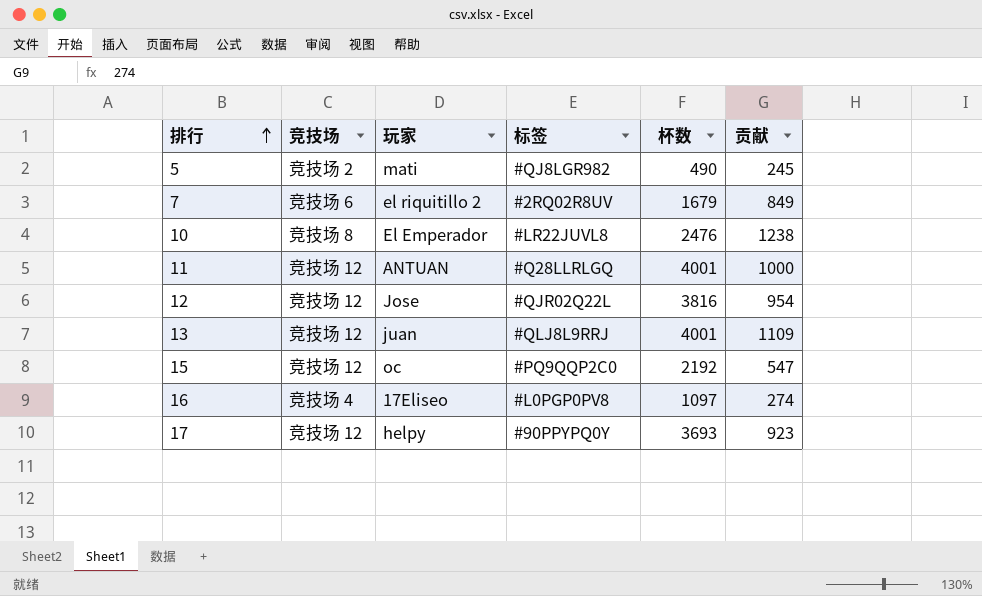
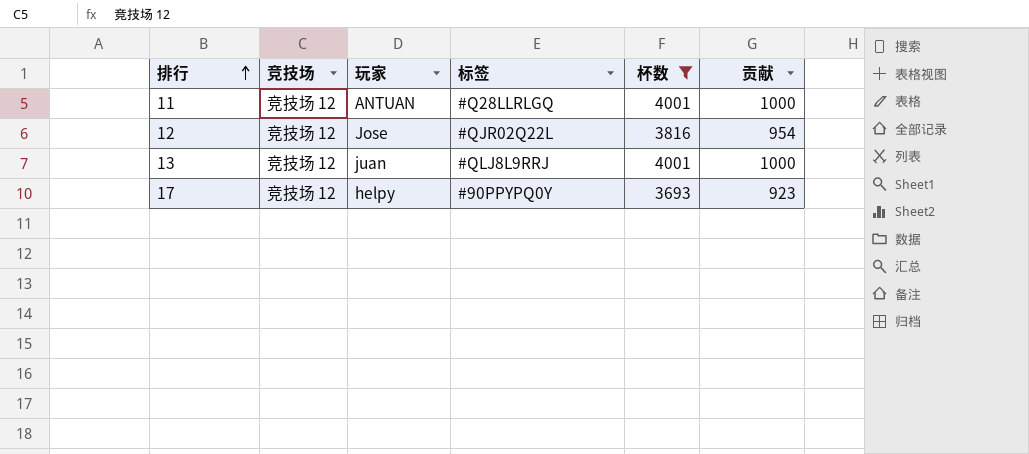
filter: none -> 杯数 >= 3693
13 | 贡献: 1109 -> 1000

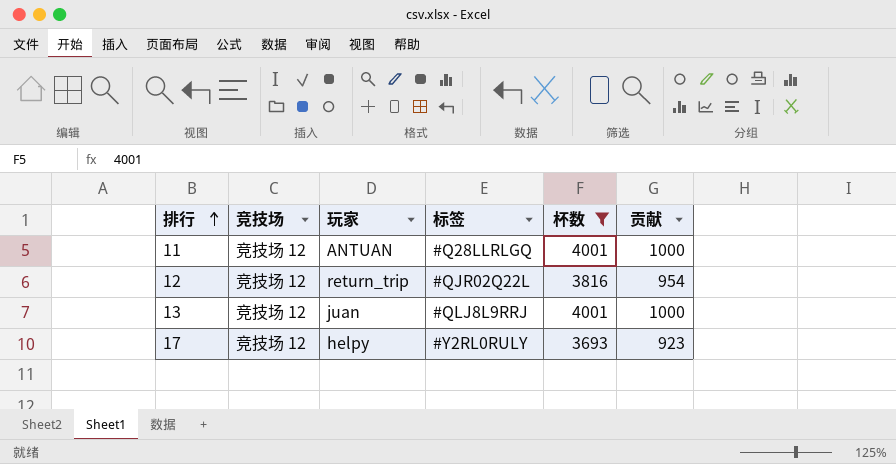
12 | 玩家: Jose -> return_trip
17 | 标签: #90PPYPQ0Y -> #Y2RL0RULY

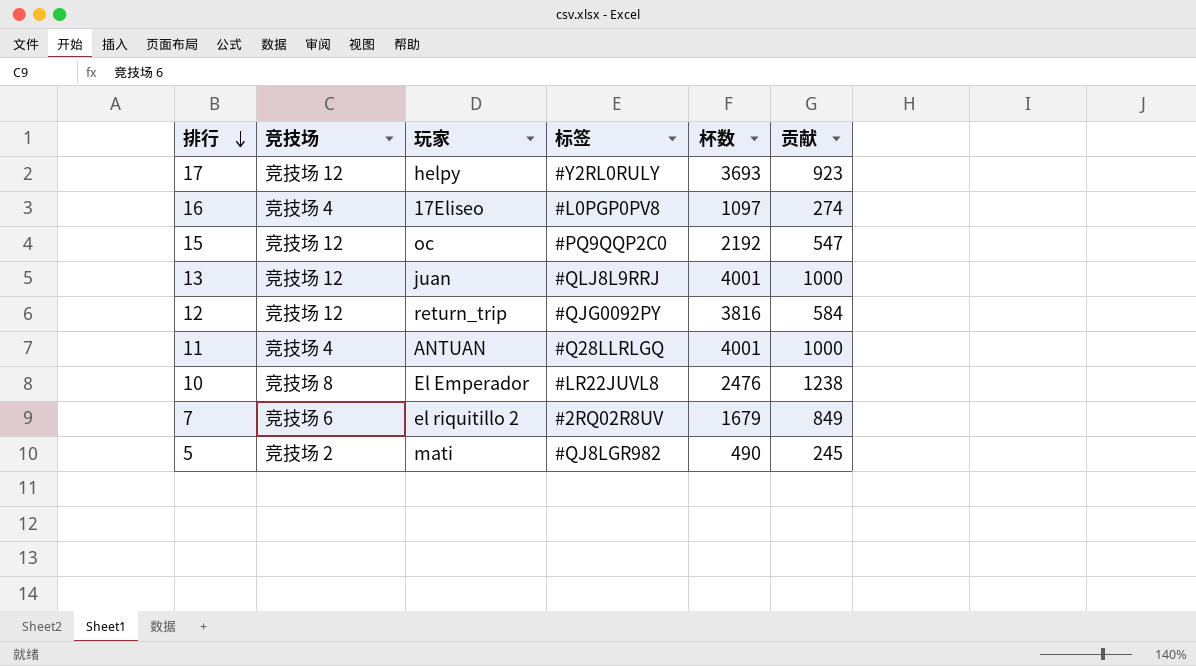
filter: 杯数 >= 3693 -> none
row order: 排行 ascending -> 排行 descending
12 | 标签: #QJR02Q22L -> #QJG0092PY
12 | 贡献: 954 -> 584
11 | 竞技场: 竞技场 12 -> 竞技场 4

